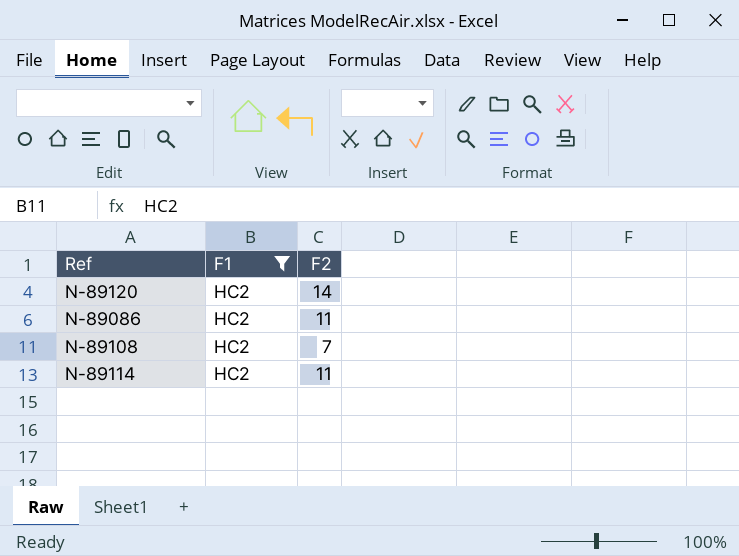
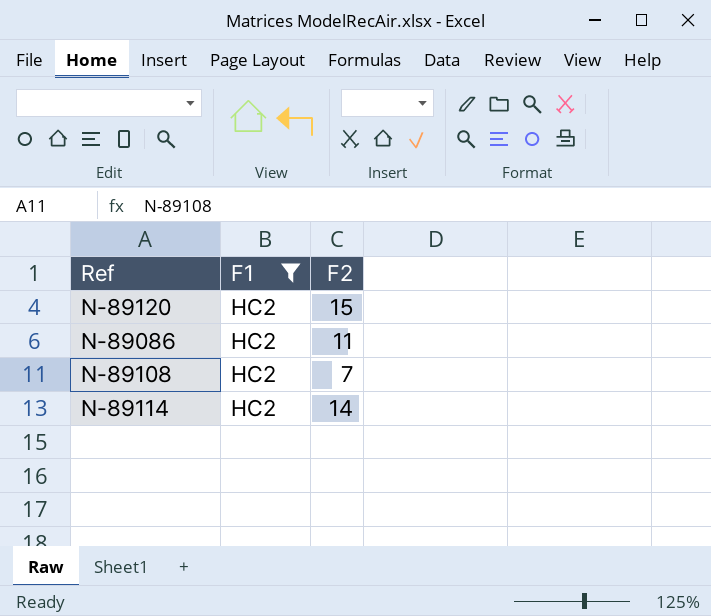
N-89120 | F2: 14 -> 15
N-89114 | F2: 11 -> 14

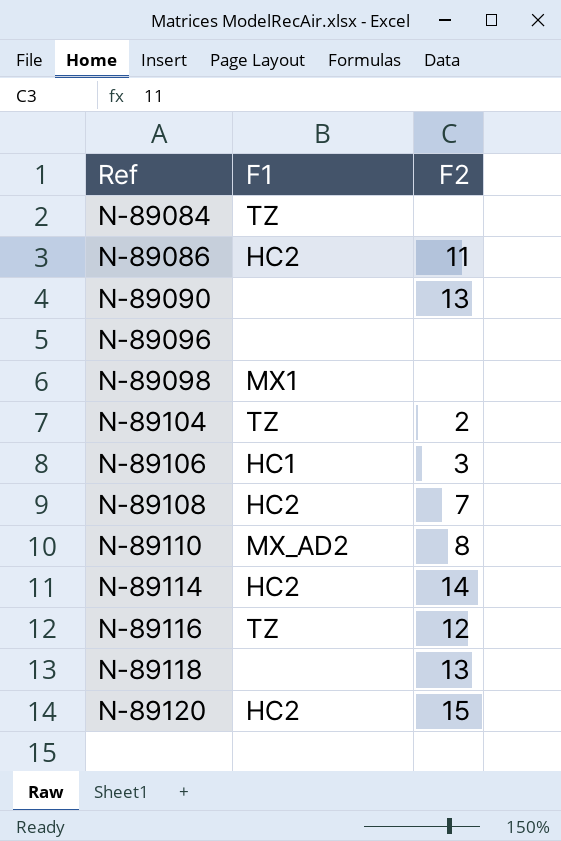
filter: F1 = HC2 -> none
row order: none -> Ref ascending

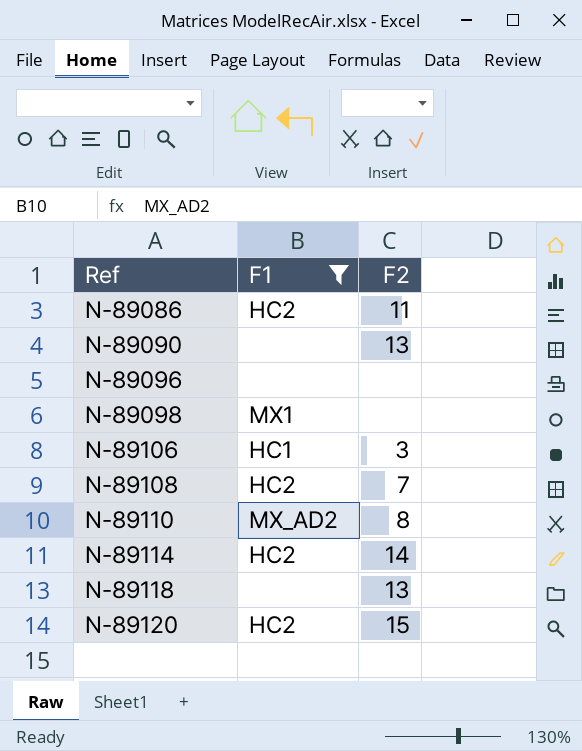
filter: none -> F1 != TZ

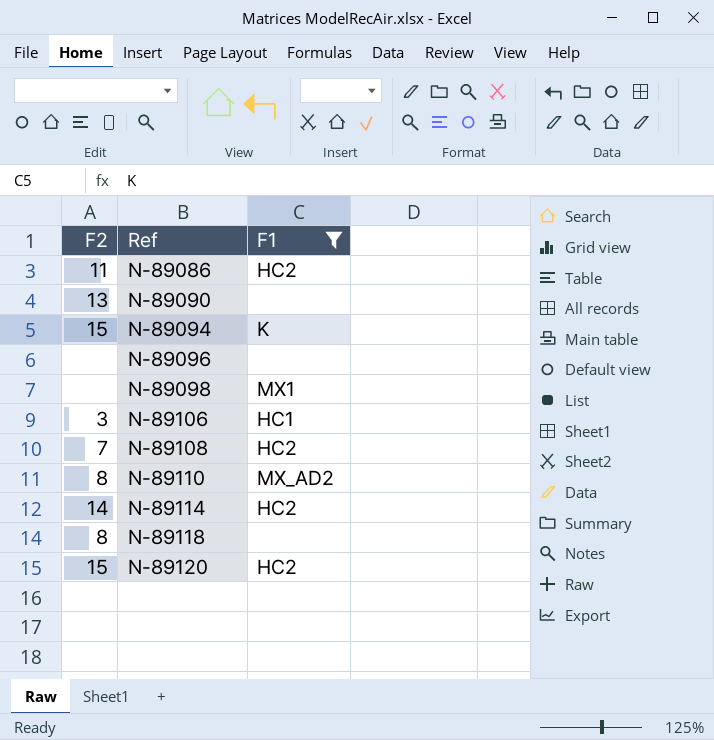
column F2 | position: 3 -> 1
row N-89094: none -> 15 | K
N-89118 | F2: 13 -> 8

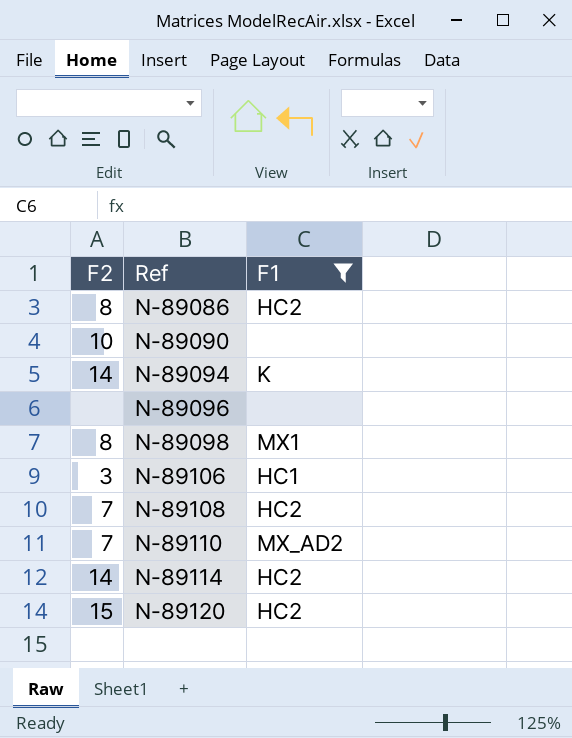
row N-89118: 8 | none -> none
N-89086 | F2: 11 -> 8
N-89090 | F2: 13 -> 10
N-89094 | F2: 15 -> 14
N-89098 | F2: none -> 8
N-89110 | F2: 8 -> 7

